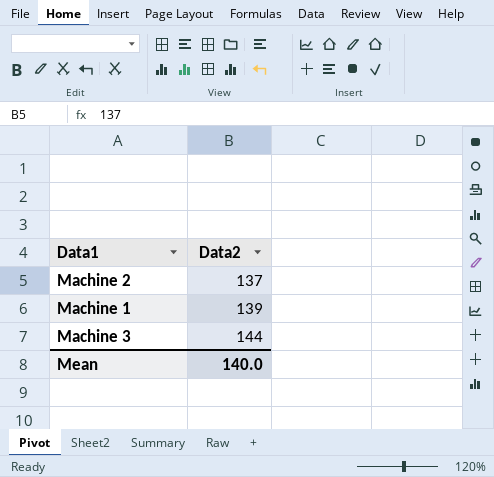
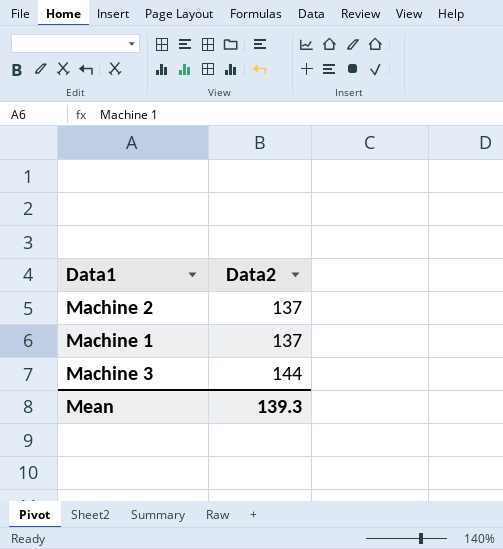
Machine 1 | Data2: 139 -> 137
Mean | Data2: 140.0 -> 139.3

